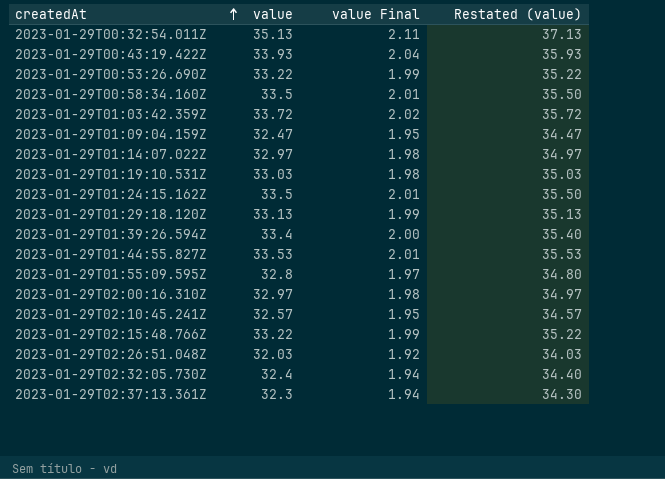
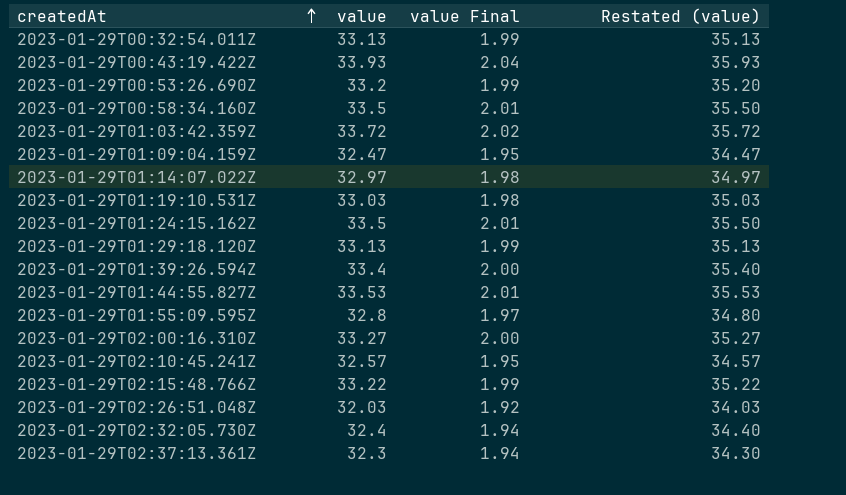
2023-01-29T00:32:54.011Z | value: 35.13 -> 33.13
2023-01-29T00:32:54.011Z | value Final: 2.11 -> 1.99
2023-01-29T00:32:54.011Z | Restated (value): 37.13 -> 35.13
2023-01-29T00:53:26.690Z | value: 33.22 -> 33.2
2023-01-29T00:53:26.690Z | Restated (value): 35.22 -> 35.20
2023-01-29T02:00:16.310Z | value: 32.97 -> 33.27
2023-01-29T02:00:16.310Z | value Final: 1.98 -> 2.00
2023-01-29T02:00:16.310Z | Restated (value): 34.97 -> 35.27

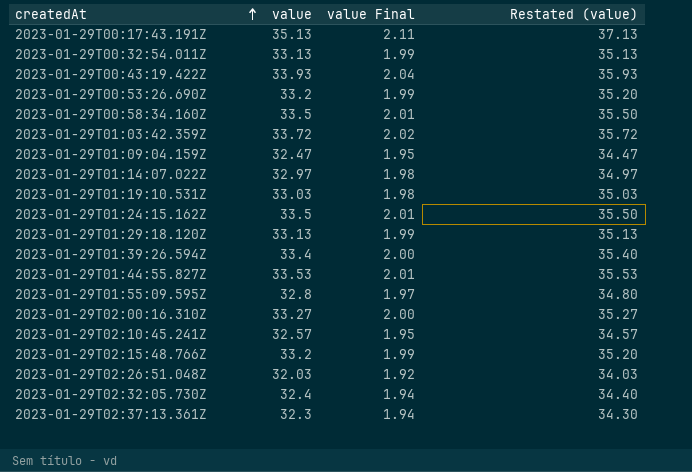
row 2023-01-29T00:17:43.191Z: none -> 35.13 | 2.11 | 37.13
2023-01-29T02:15:48.766Z | value: 33.22 -> 33.2
2023-01-29T02:15:48.766Z | Restated (value): 35.22 -> 35.20

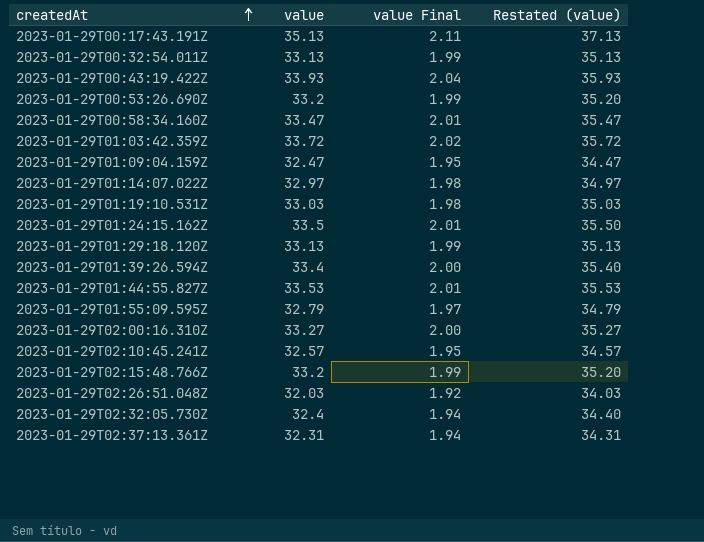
2023-01-29T00:58:34.160Z | value: 33.5 -> 33.47
2023-01-29T00:58:34.160Z | Restated (value): 35.50 -> 35.47
2023-01-29T01:55:09.595Z | value: 32.8 -> 32.79
2023-01-29T01:55:09.595Z | Restated (value): 34.80 -> 34.79
2023-01-29T02:37:13.361Z | value: 32.3 -> 32.31
2023-01-29T02:37:13.361Z | Restated (value): 34.30 -> 34.31

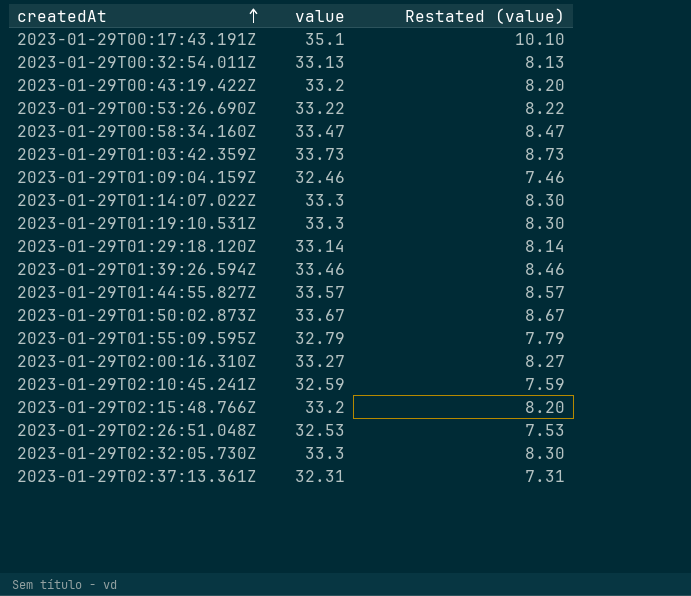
column value Final | formula: [value] * 0.06 -> none
column Restated (value) | formula: [value] + 2 -> [value] - 25
row 2023-01-29T01:24:15.162Z: 33.5 | 2.01 | 35.50 -> none
2023-01-29T00:17:43.191Z | value: 35.13 -> 35.1
2023-01-29T00:43:19.422Z | value: 33.93 -> 33.2
2023-01-29T00:53:26.690Z | value: 33.2 -> 33.22
2023-01-29T01:03:42.359Z | value: 33.72 -> 33.73
2023-01-29T01:09:04.159Z | value: 32.47 -> 32.46
2023-01-29T01:14:07.022Z | value: 32.97 -> 33.3
2023-01-29T01:19:10.531Z | value: 33.03 -> 33.3
2023-01-29T01:29:18.120Z | value: 33.13 -> 33.14
2023-01-29T01:39:26.594Z | value: 33.4 -> 33.46
2023-01-29T01:44:55.827Z | value: 33.53 -> 33.57
row 2023-01-29T01:50:02.873Z: none -> 33.67 | 8.67
2023-01-29T02:10:45.241Z | value: 32.57 -> 32.59
2023-01-29T02:26:51.048Z | value: 32.03 -> 32.53
2023-01-29T02:32:05.730Z | value: 32.4 -> 33.3

